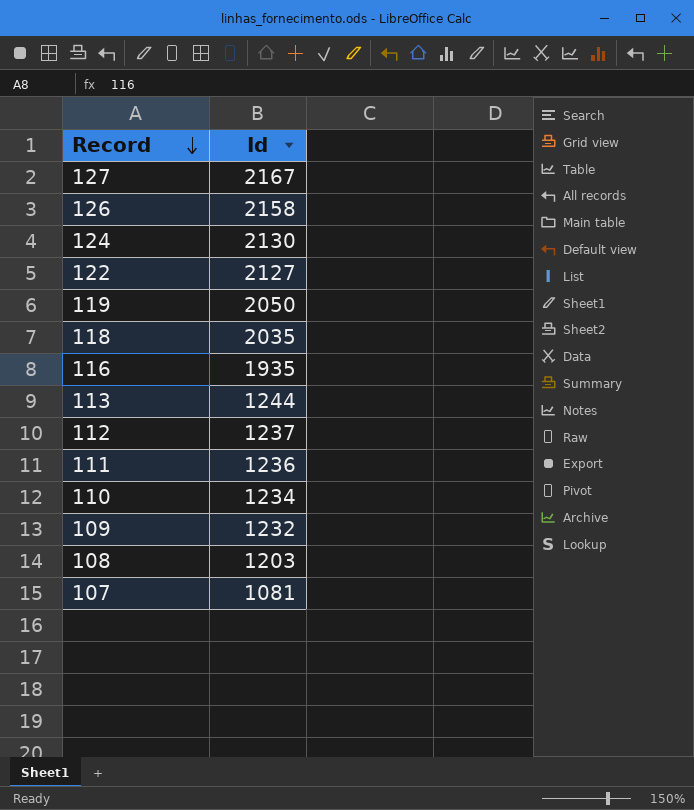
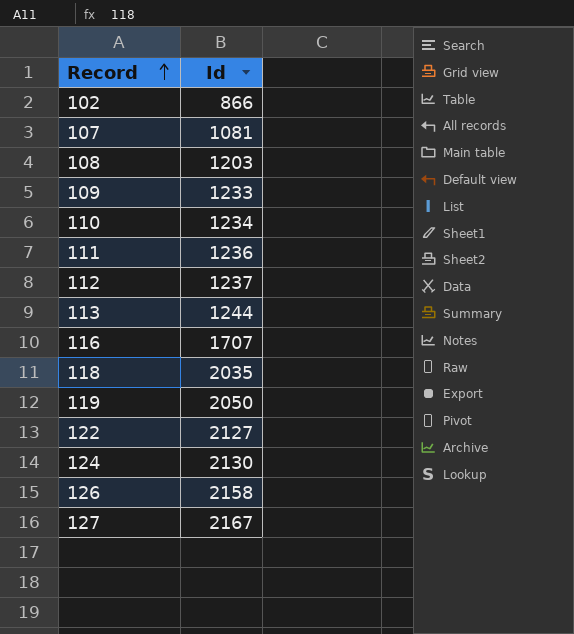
row order: Record descending -> Record ascending
row 102: none -> 866
109 | Id: 1232 -> 1233
116 | Id: 1935 -> 1707

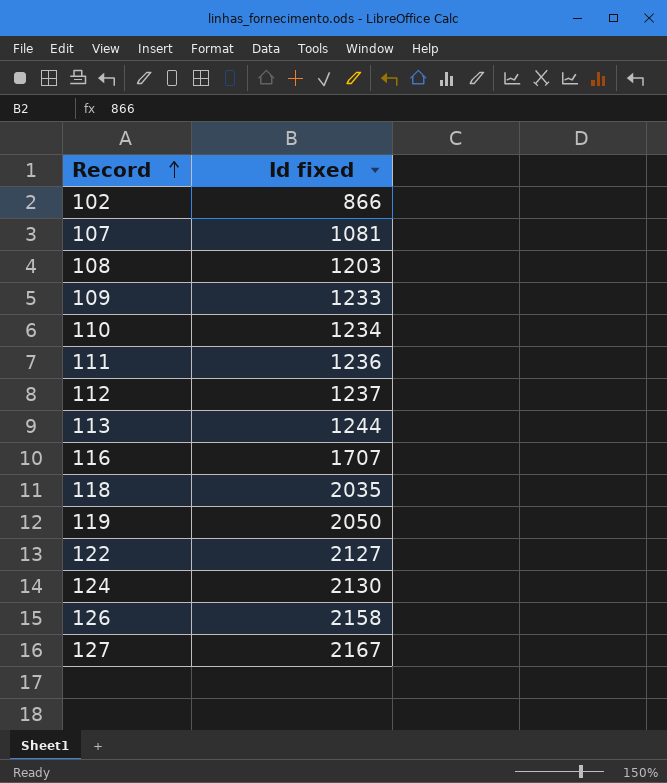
column name: Id -> Id fixed

